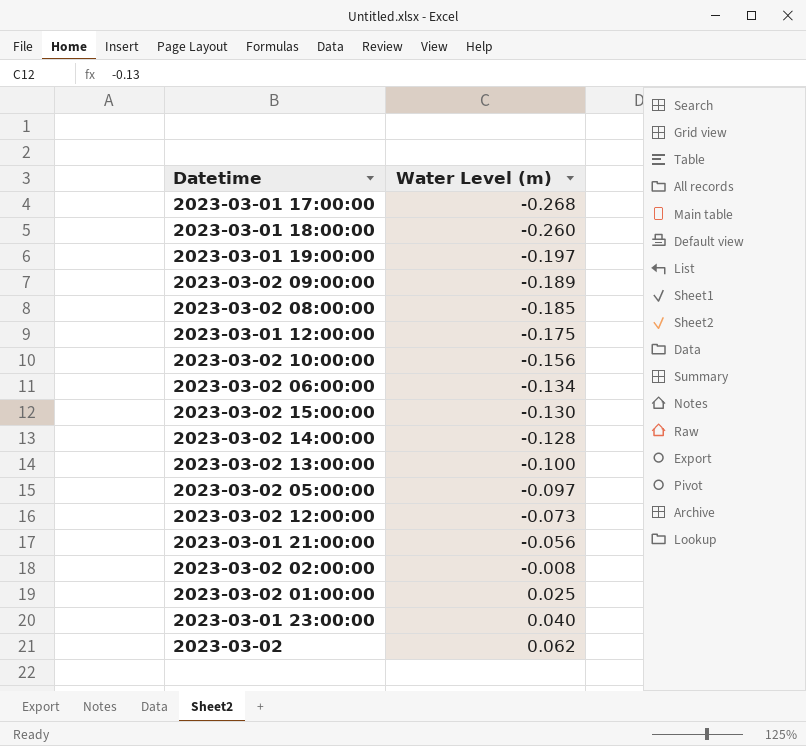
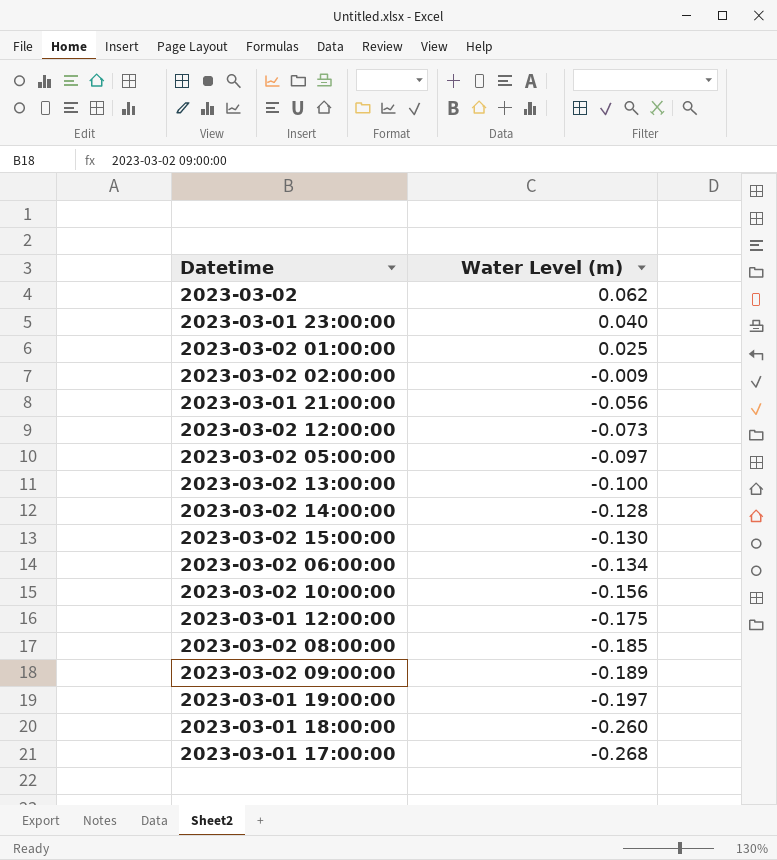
row order: Water Level (m) ascending -> Water Level (m) descending
2023-03-02 02:00:00 | Water Level (m): -0.008 -> -0.009

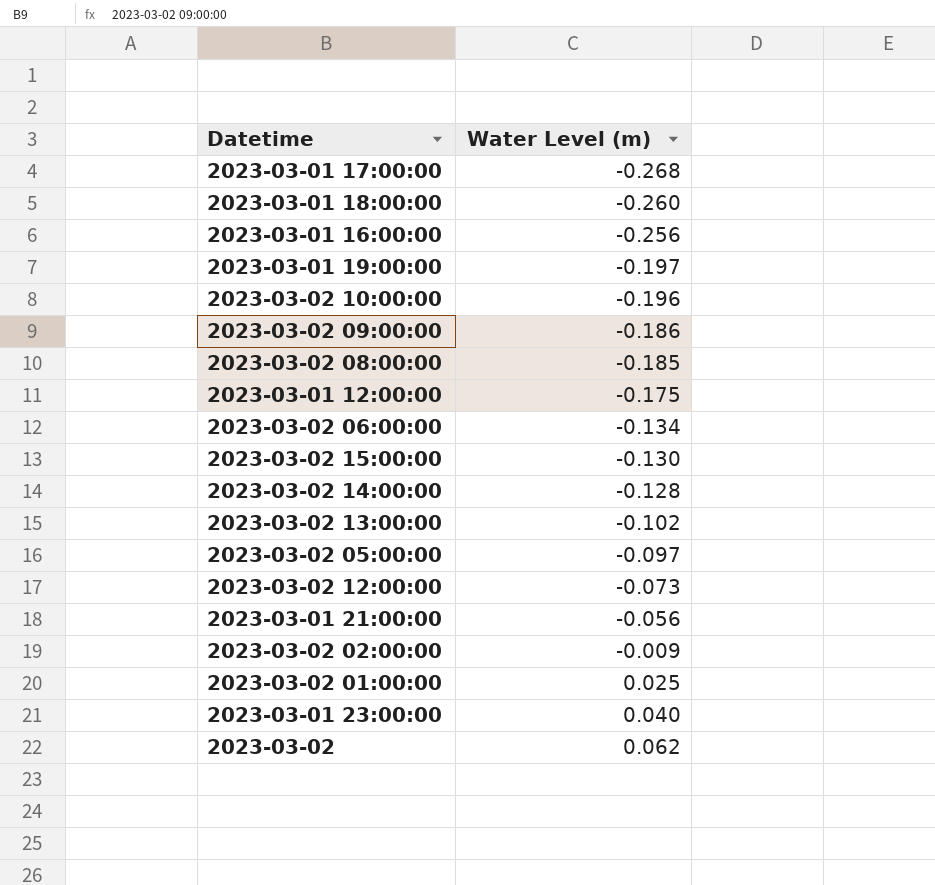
row order: Water Level (m) descending -> Water Level (m) ascending
row 2023-03-01 16:00:00: none -> -0.256
2023-03-02 10:00:00 | Water Level (m): -0.156 -> -0.196
2023-03-02 09:00:00 | Water Level (m): -0.189 -> -0.186
2023-03-02 13:00:00 | Water Level (m): -0.100 -> -0.102

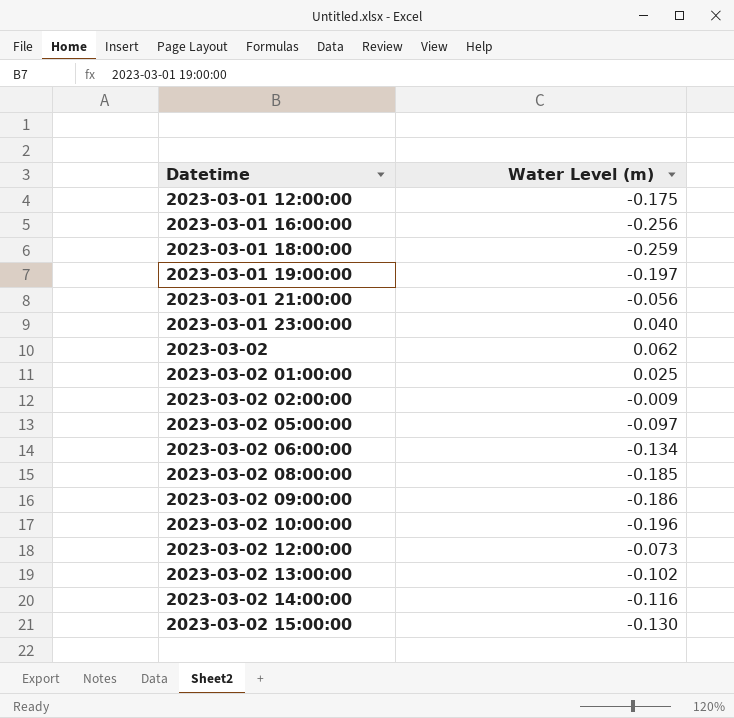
row order: Water Level (m) ascending -> Datetime ascending
row 2023-03-01 17:00:00: -0.268 -> none
2023-03-01 18:00:00 | Water Level (m): -0.260 -> -0.259
2023-03-02 14:00:00 | Water Level (m): -0.128 -> -0.116

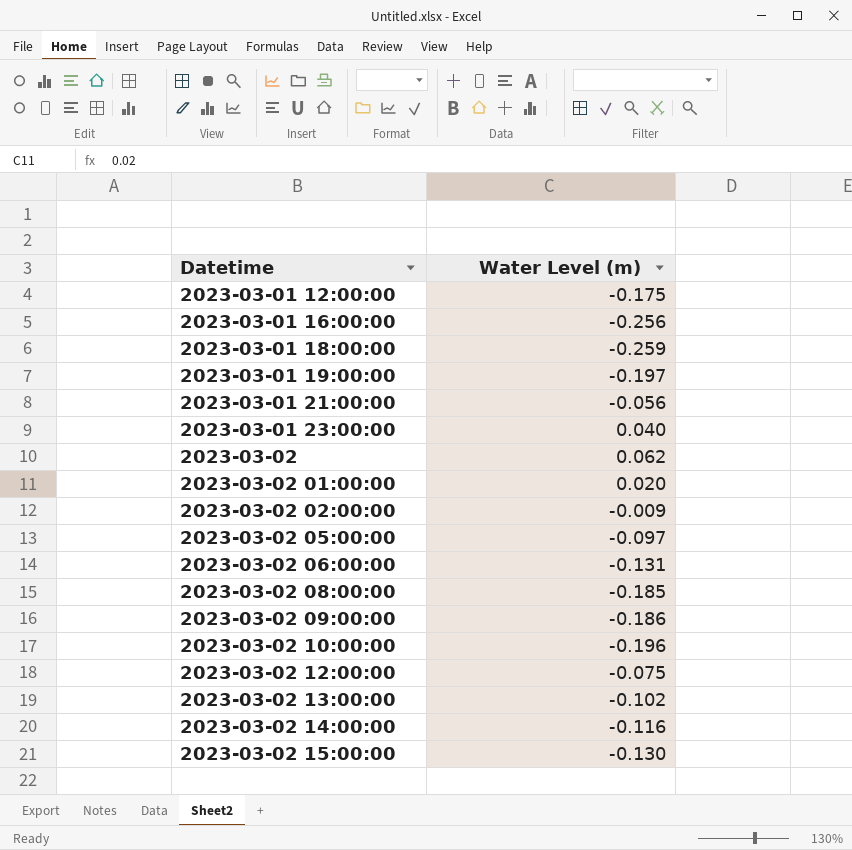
2023-03-02 01:00:00 | Water Level (m): 0.025 -> 0.020
2023-03-02 06:00:00 | Water Level (m): -0.134 -> -0.131
2023-03-02 12:00:00 | Water Level (m): -0.073 -> -0.075

